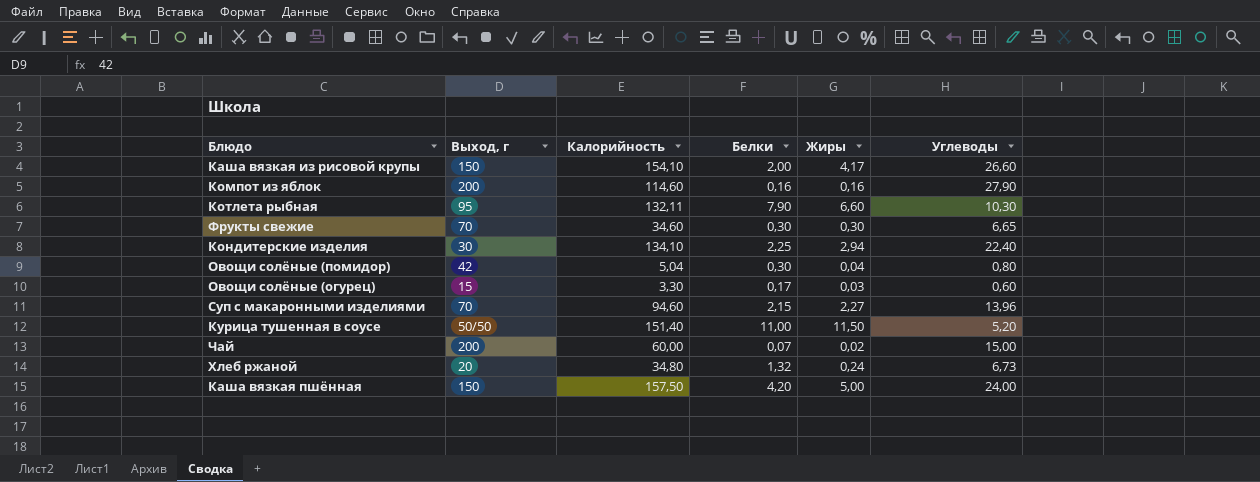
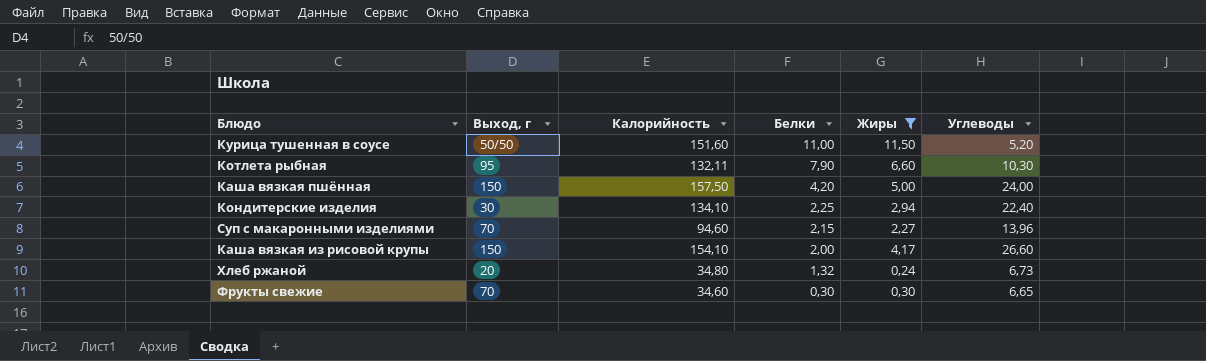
filter: none -> Жиры >= 0,24
row order: none -> Белки descending
Курица тушенная в соусе | Калорийность: 151,40 -> 151,60

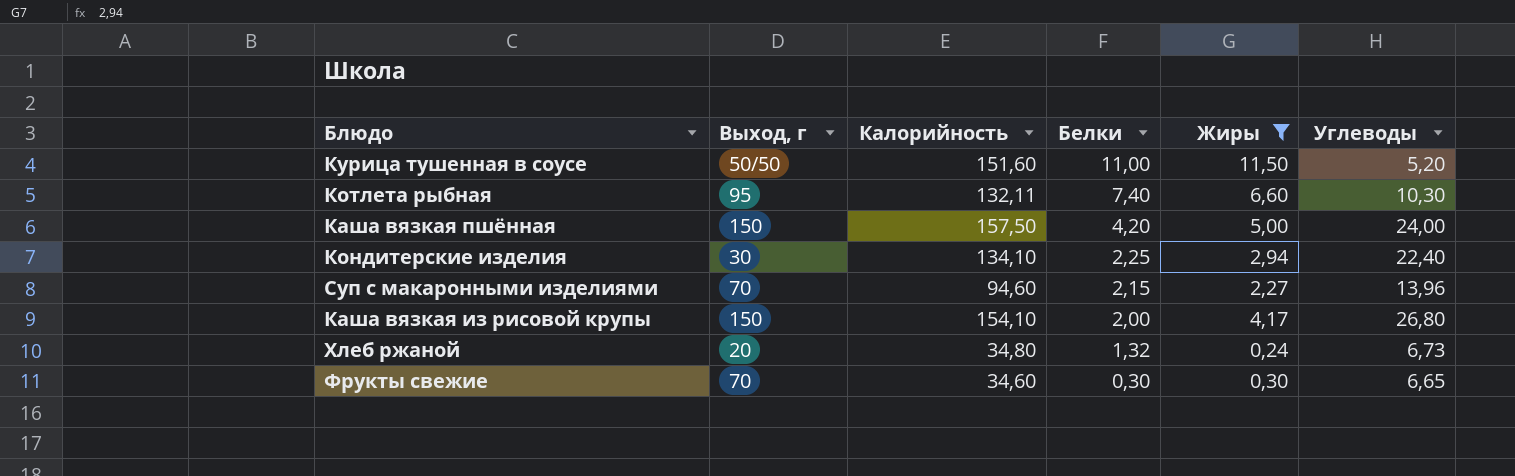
Котлета рыбная | Белки: 7,90 -> 7,40
Каша вязкая из рисовой крупы | Углеводы: 26,60 -> 26,80

